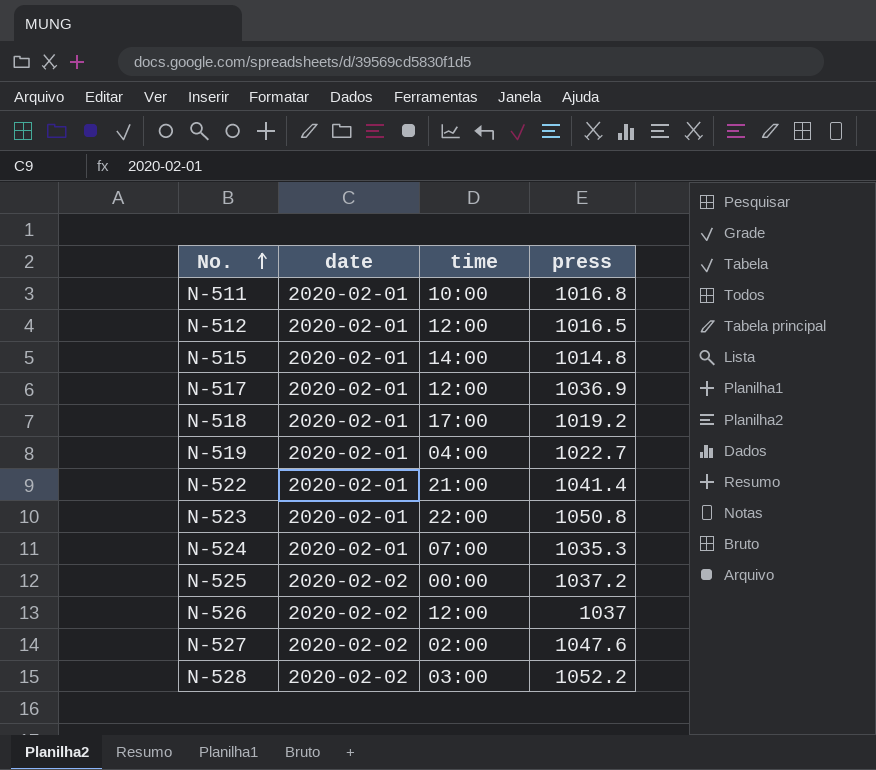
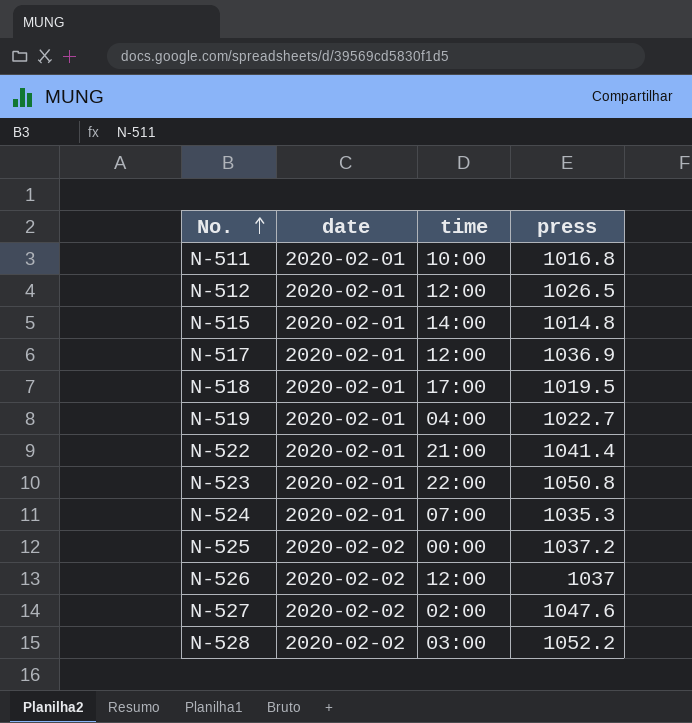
N-512 | press: 1016.5 -> 1026.5
N-518 | press: 1019.2 -> 1019.5

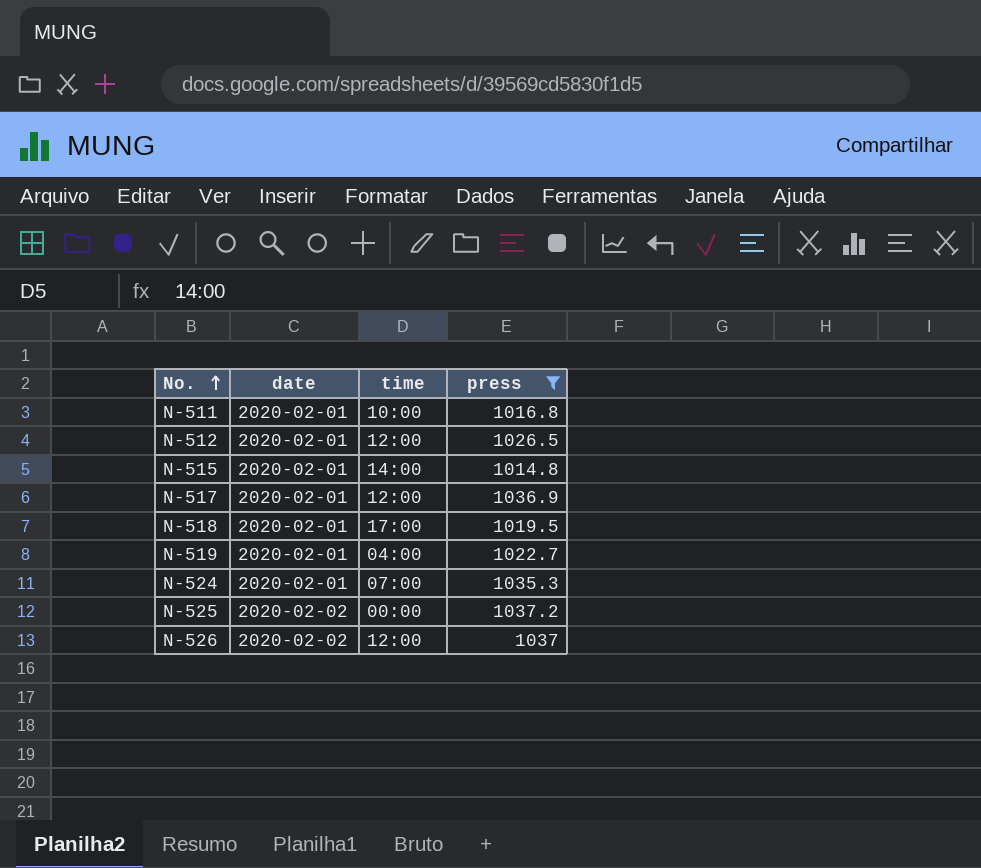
filter: none -> press <= 1037.2

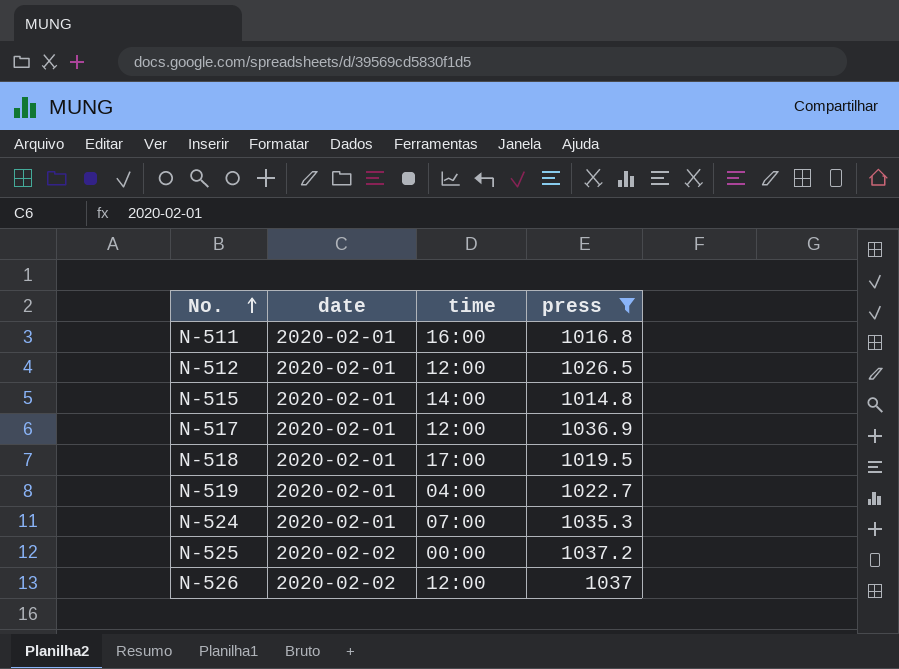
N-511 | time: 10:00 -> 16:00

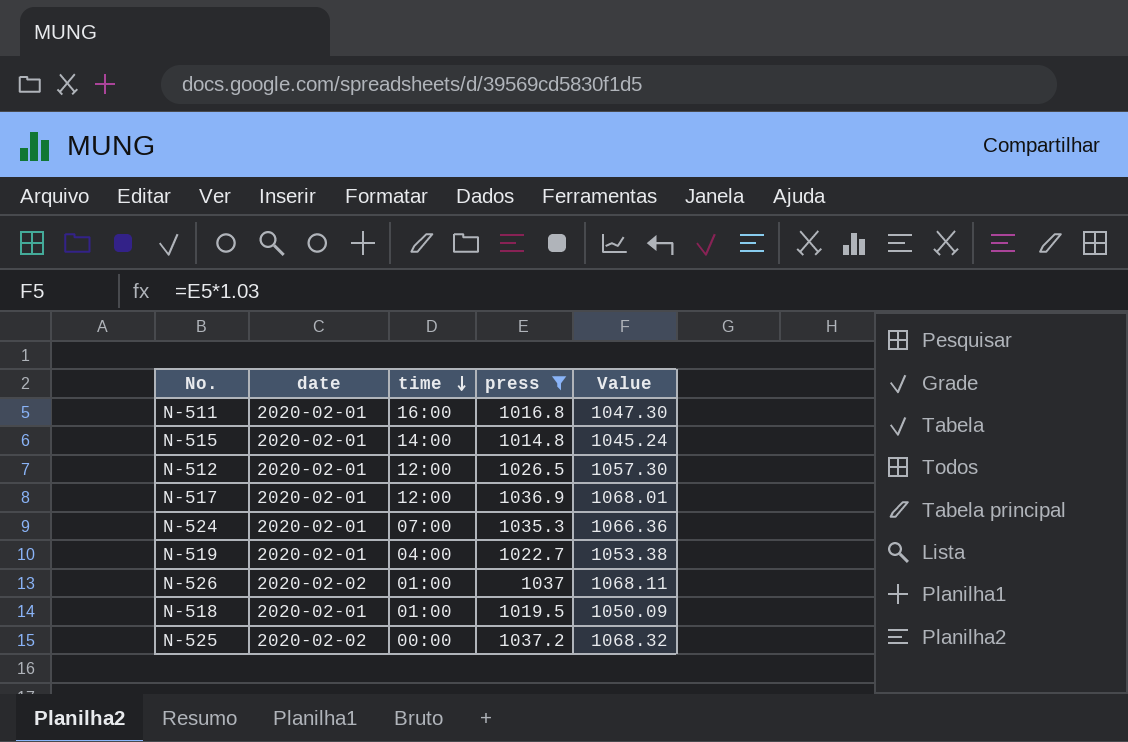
row order: No. ascending -> time descending
column Value | formula: none -> [press] * 1.03
N-526 | time: 12:00 -> 01:00
N-518 | time: 17:00 -> 01:00

